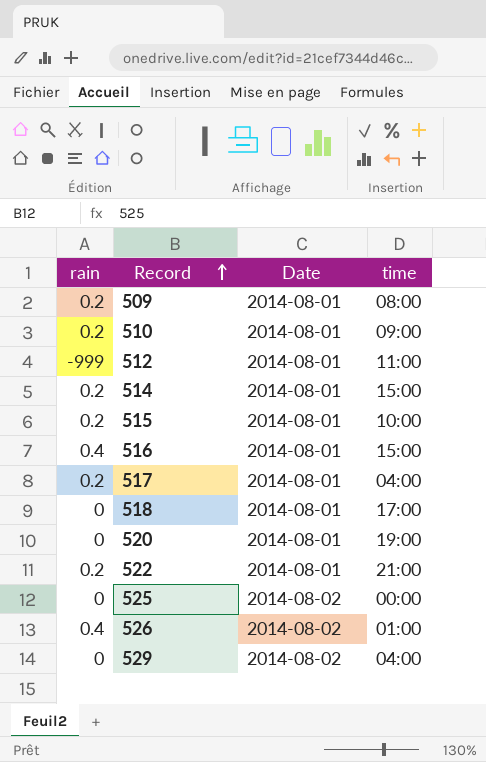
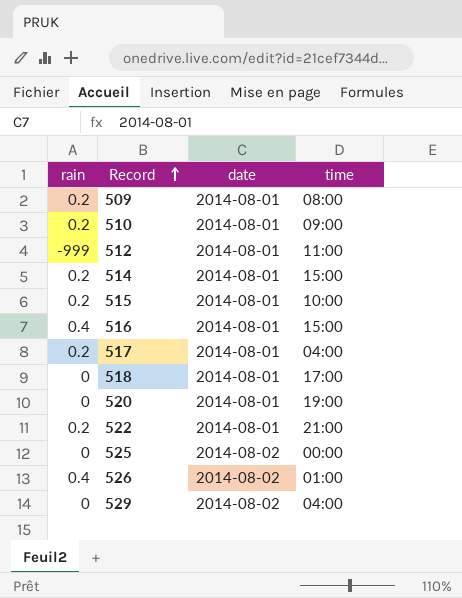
column name: Date -> date

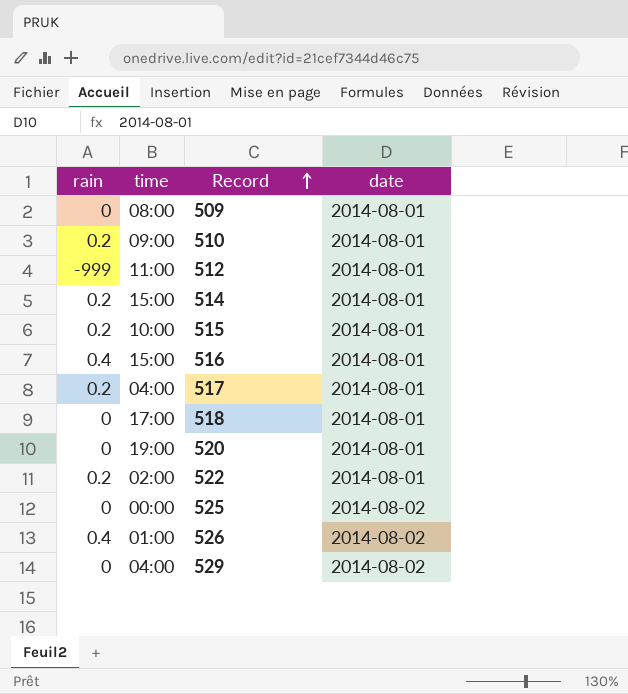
column time | position: 4 -> 2
509 | rain: 0.2 -> 0
522 | time: 21:00 -> 02:00

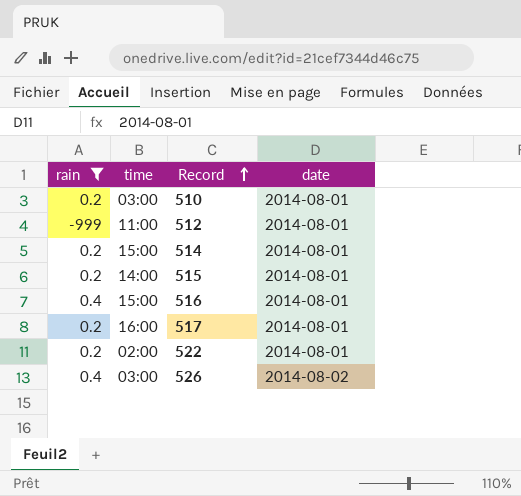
filter: none -> rain != 0
510 | time: 09:00 -> 03:00
515 | time: 10:00 -> 14:00
517 | time: 04:00 -> 16:00
526 | time: 01:00 -> 03:00

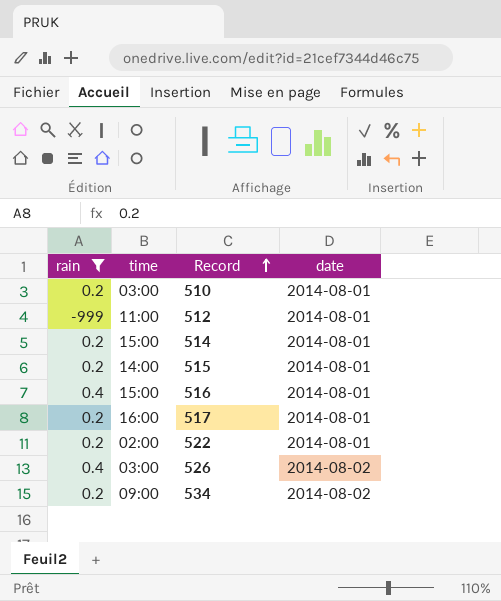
row 534: none -> 0.2 | 09:00 | 2014-08-02

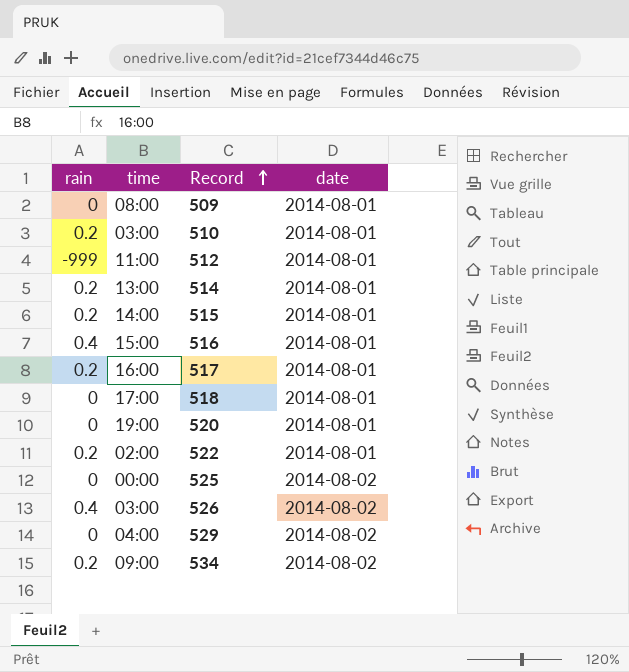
filter: rain != 0 -> none
514 | time: 15:00 -> 13:00

